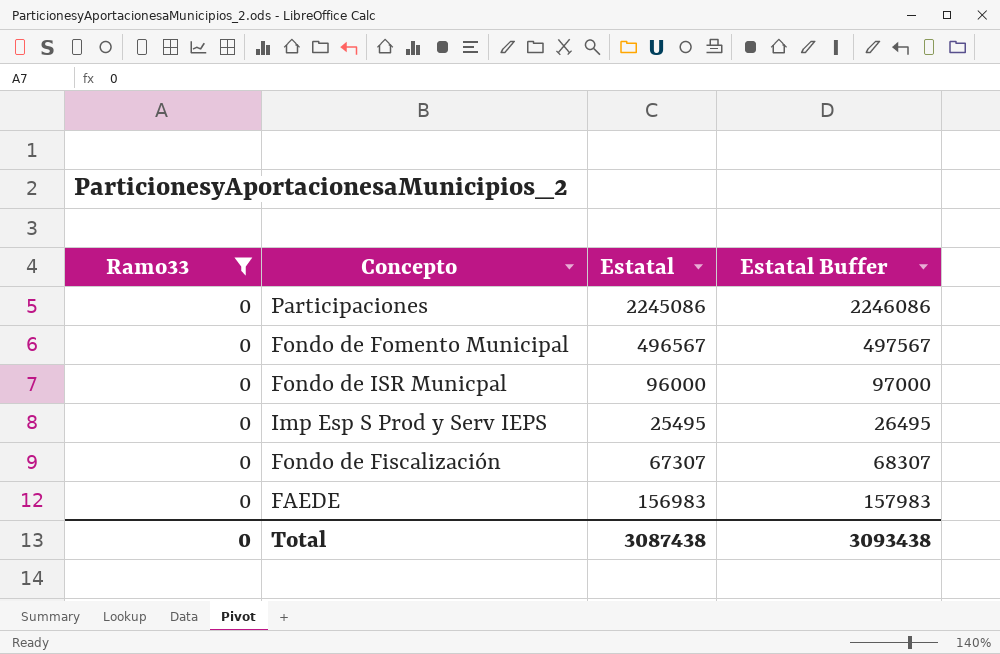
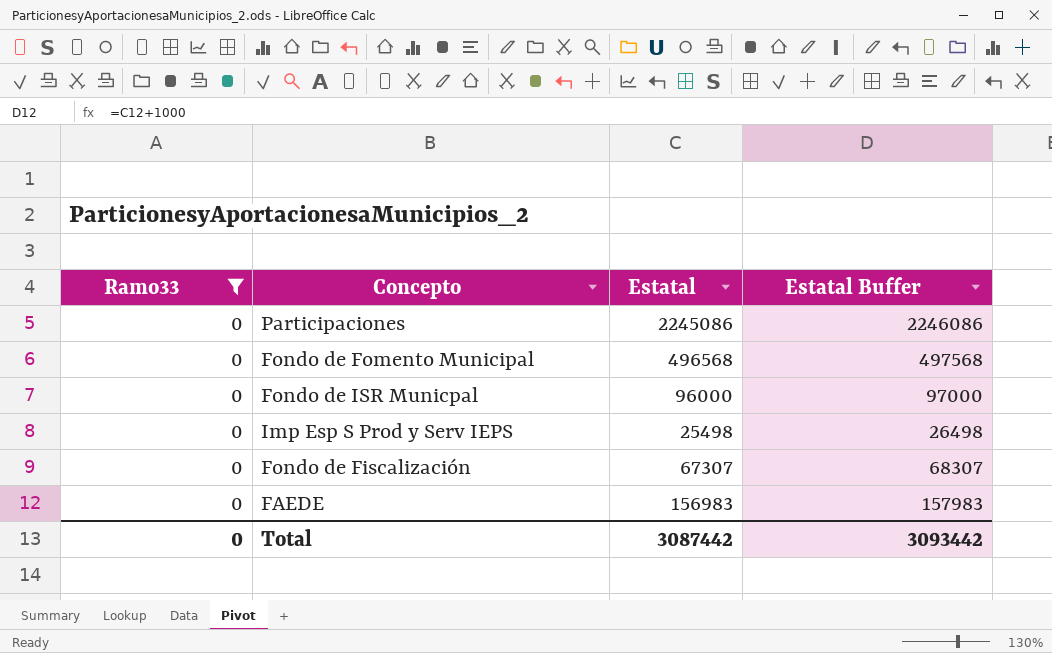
Fondo de Fomento Municipal | Estatal: 496567 -> 496568
Fondo de Fomento Municipal | Estatal Buffer: 497567 -> 497568
Imp Esp S Prod y Serv IEPS | Estatal: 25495 -> 25498
Imp Esp S Prod y Serv IEPS | Estatal Buffer: 26495 -> 26498
Total | Estatal: 3087438 -> 3087442
Total | Estatal Buffer: 3093438 -> 3093442

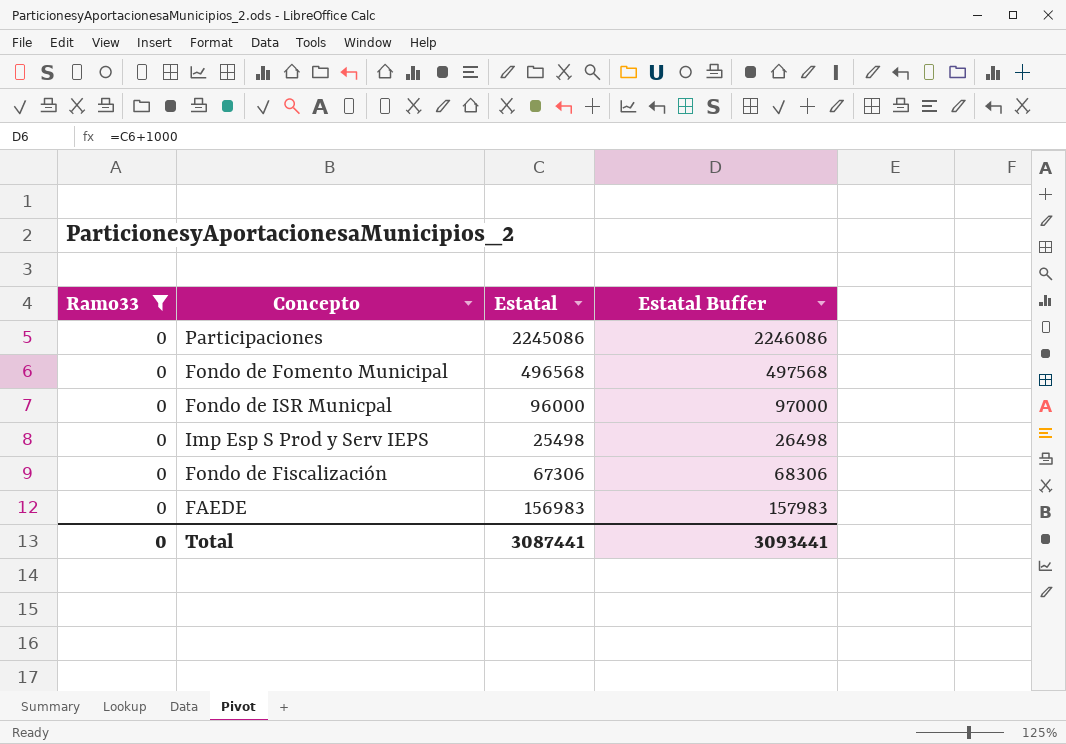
Fondo de Fiscalización | Estatal: 67307 -> 67306
Fondo de Fiscalización | Estatal Buffer: 68307 -> 68306
Total | Estatal: 3087442 -> 3087441
Total | Estatal Buffer: 3093442 -> 3093441

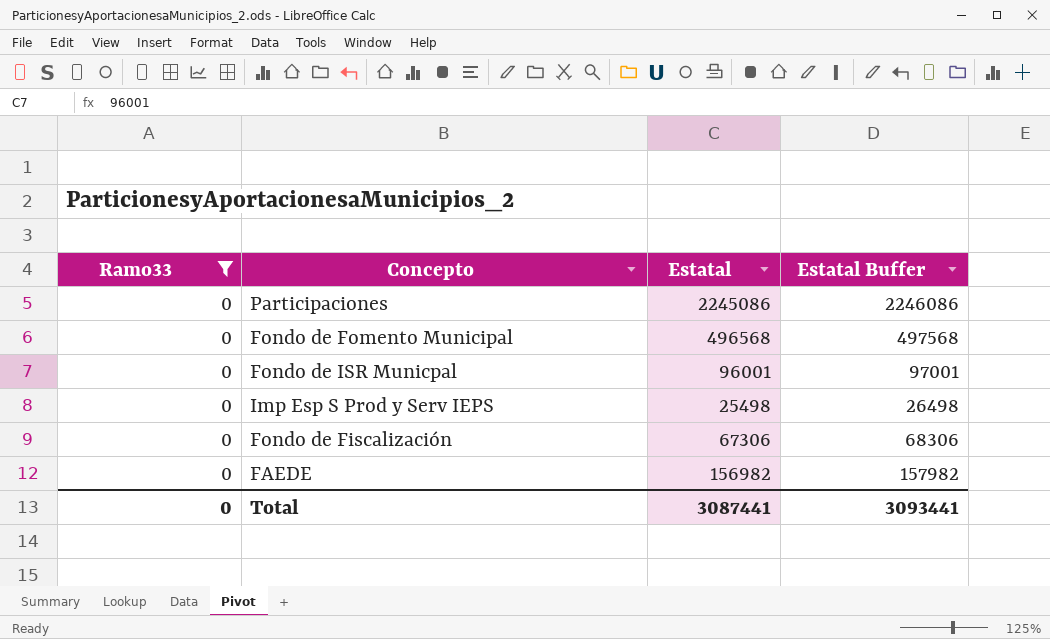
Fondo de ISR Municpal | Estatal: 96000 -> 96001
Fondo de ISR Municpal | Estatal Buffer: 97000 -> 97001
FAEDE | Estatal: 156983 -> 156982
FAEDE | Estatal Buffer: 157983 -> 157982

